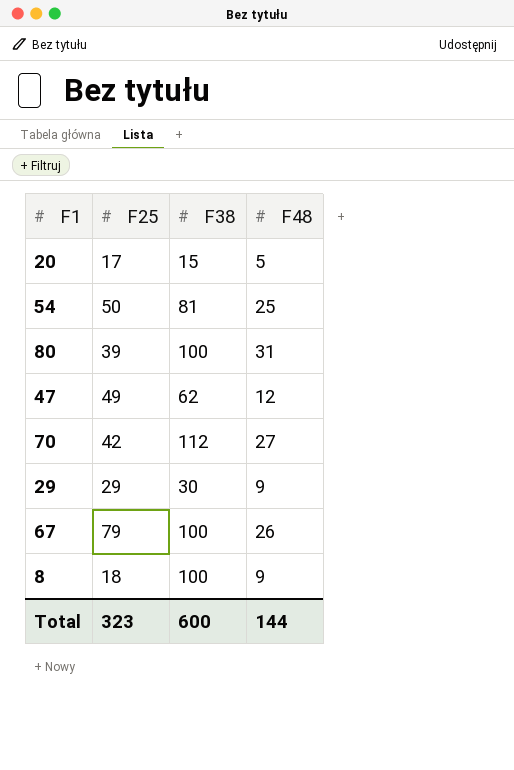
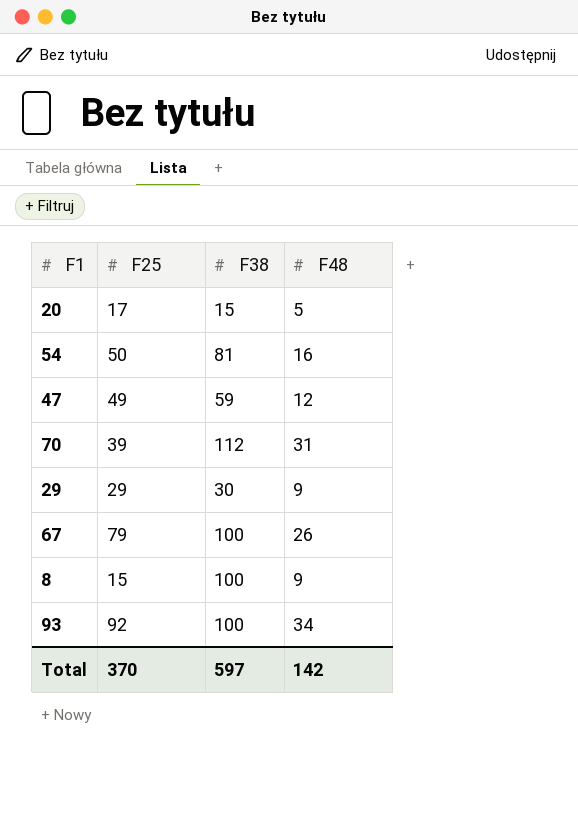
row 80: 39 | 100 | 31 -> none
54 | F48: 25 -> 16
47 | F38: 62 -> 59
70 | F25: 42 -> 39
70 | F48: 27 -> 31
8 | F25: 18 -> 15
row 93: none -> 92 | 100 | 34
Total | F25: 323 -> 370
Total | F38: 600 -> 597
Total | F48: 144 -> 142

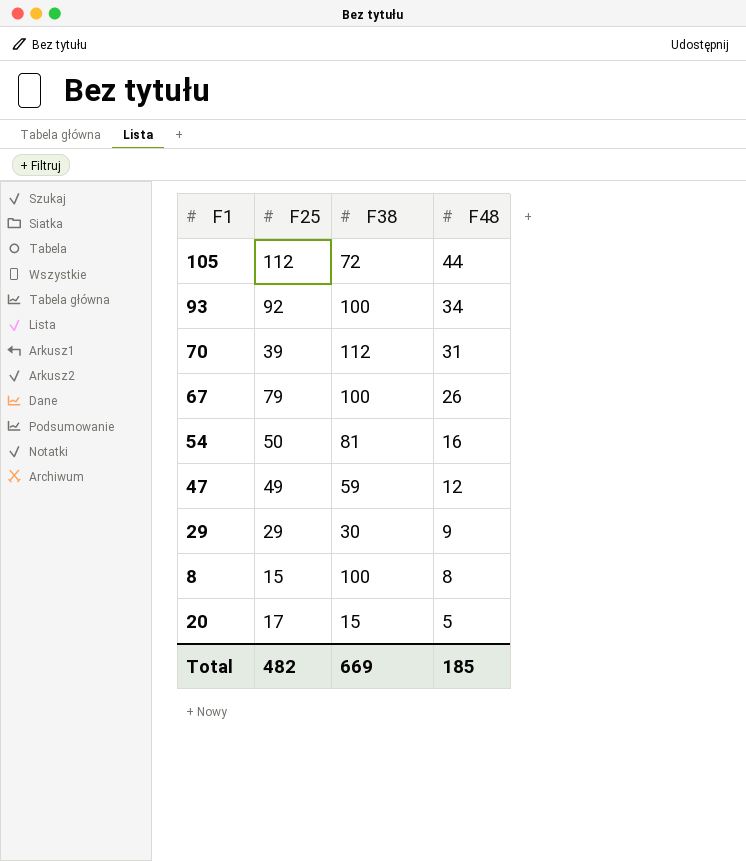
row order: none -> F48 descending
row 105: none -> 112 | 72 | 44
8 | F48: 9 -> 8
Total | F25: 370 -> 482
Total | F38: 597 -> 669
Total | F48: 142 -> 185

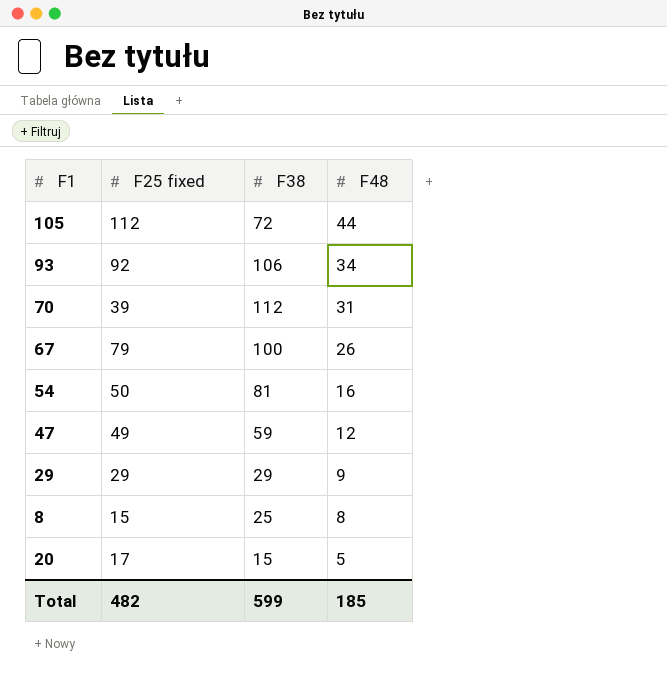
column name: F25 -> F25 fixed
93 | F38: 100 -> 106
29 | F38: 30 -> 29
8 | F38: 100 -> 25
Total | F38: 669 -> 599

